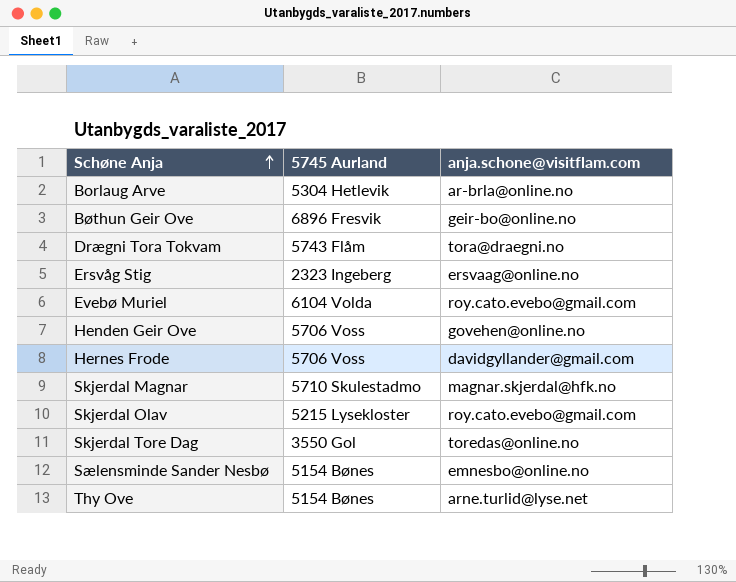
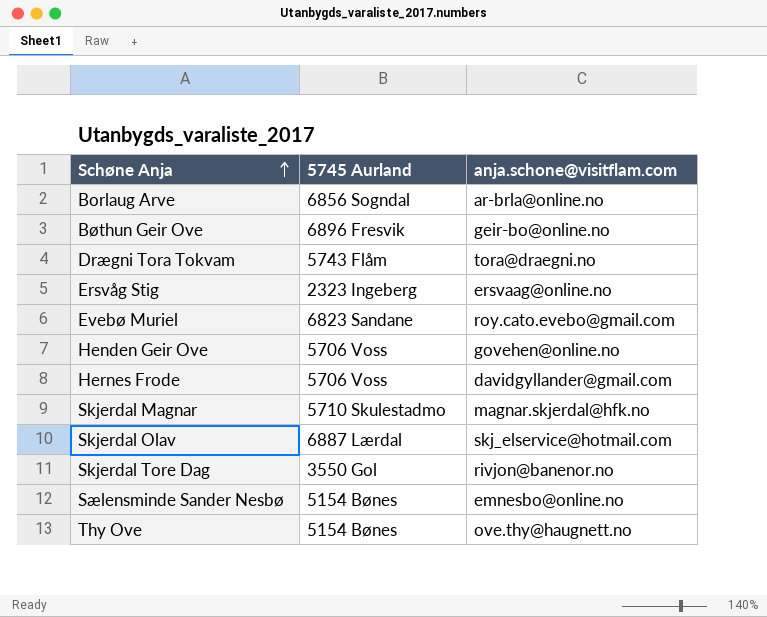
Borlaug Arve | 5745 Aurland: 5304 Hetlevik -> 6856 Sogndal
Evebø Muriel | 5745 Aurland: 6104 Volda -> 6823 Sandane
Skjerdal Olav | 5745 Aurland: 5215 Lysekloster -> 6887 Lærdal
Skjerdal Olav | anja.schone@visitflam.com: roy.cato.evebo@gmail.com -> skj_elservice@hotmail.com
Skjerdal Tore Dag | anja.schone@visitflam.com: toredas@online.no -> rivjon@banenor.no
Thy Ove | anja.schone@visitflam.com: arne.turlid@lyse.net -> ove.thy@haugnett.no

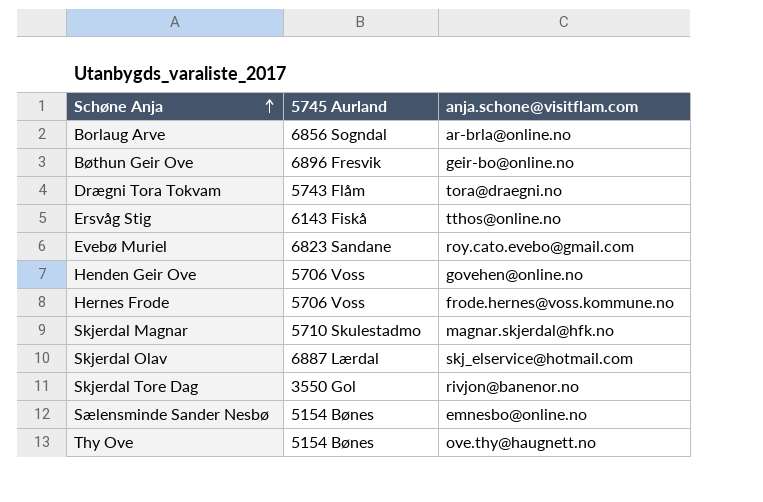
Ersvåg Stig | 5745 Aurland: 2323 Ingeberg -> 6143 Fiskå
Ersvåg Stig | anja.schone@visitflam.com: ersvaag@online.no -> tthos@online.no
Hernes Frode | anja.schone@visitflam.com: davidgyllander@gmail.com -> frode.hernes@voss.kommune.no

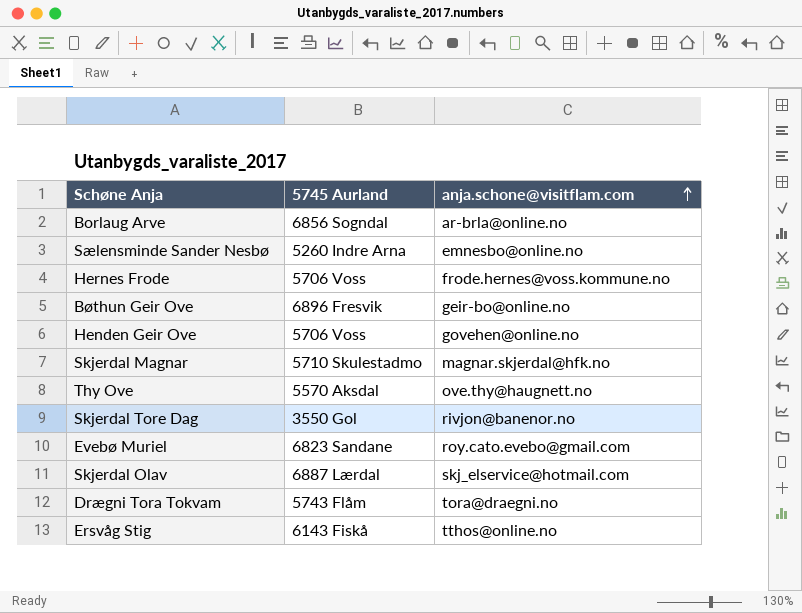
row order: Schøne Anja ascending -> anja.schone@visitflam.com ascending
Sælensminde Sander Nesbø | 5745 Aurland: 5154 Bønes -> 5260 Indre Arna
Thy Ove | 5745 Aurland: 5154 Bønes -> 5570 Aksdal

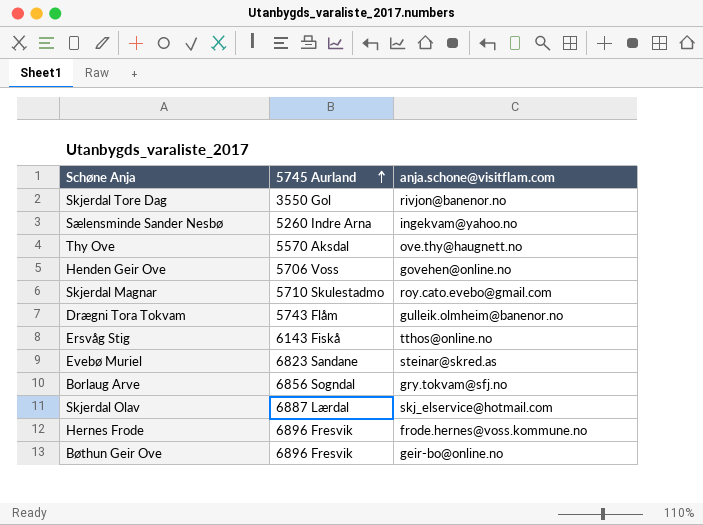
row order: anja.schone@visitflam.com ascending -> 5745 Aurland ascending
Sælensminde Sander Nesbø | anja.schone@visitflam.com: emnesbo@online.no -> ingekvam@yahoo.no
Skjerdal Magnar | anja.schone@visitflam.com: magnar.skjerdal@hfk.no -> roy.cato.evebo@gmail.com
Drægni Tora Tokvam | anja.schone@visitflam.com: tora@draegni.no -> gulleik.olmheim@banenor.no
Evebø Muriel | anja.schone@visitflam.com: roy.cato.evebo@gmail.com -> steinar@skred.as
Borlaug Arve | anja.schone@visitflam.com: ar-brla@online.no -> gry.tokvam@sfj.no
Hernes Frode | 5745 Aurland: 5706 Voss -> 6896 Fresvik

